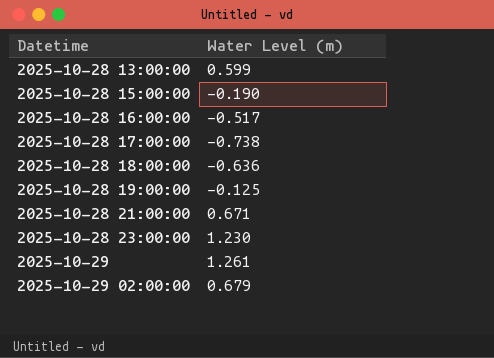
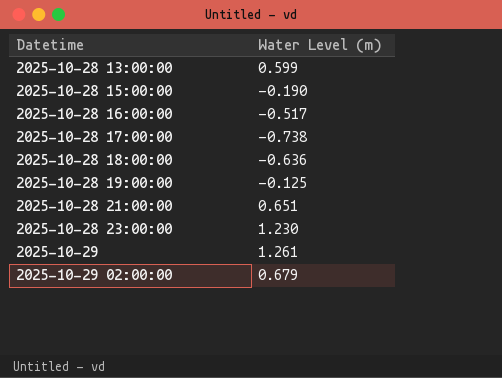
2025-10-28 21:00:00 | Water Level (m): 0.671 -> 0.651

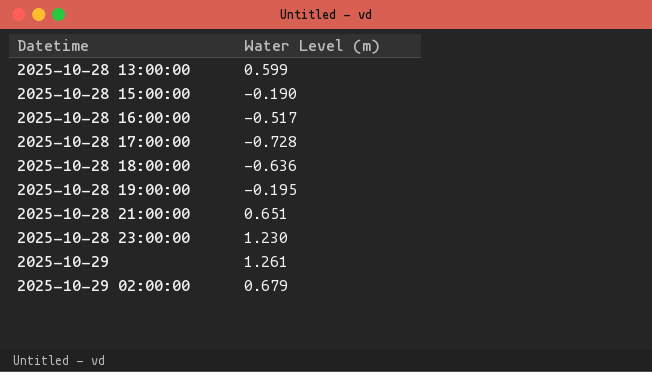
2025-10-28 17:00:00 | Water Level (m): -0.738 -> -0.728
2025-10-28 19:00:00 | Water Level (m): -0.125 -> -0.195

